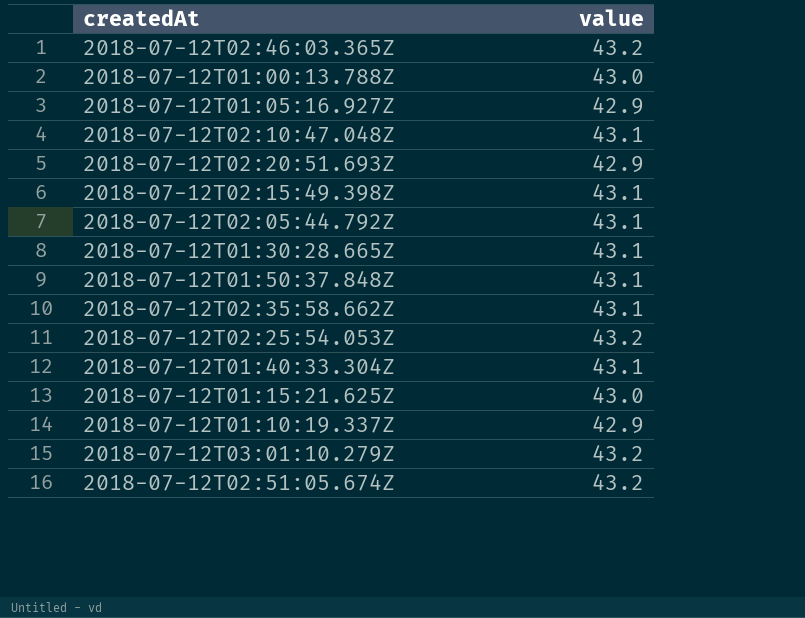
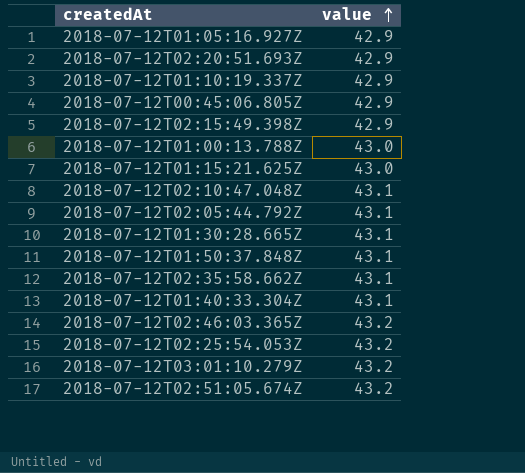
row order: none -> value ascending
row 2018-07-12T00:45:06.805Z: none -> 42.9
2018-07-12T02:15:49.398Z | value: 43.1 -> 42.9

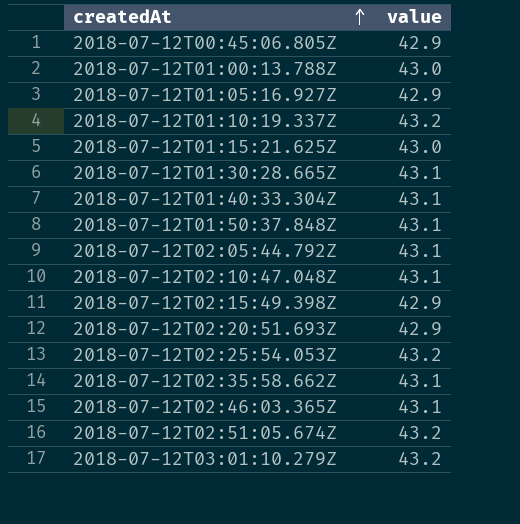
row order: value ascending -> createdAt ascending
2018-07-12T01:10:19.337Z | value: 42.9 -> 43.2
2018-07-12T02:46:03.365Z | value: 43.2 -> 43.1

